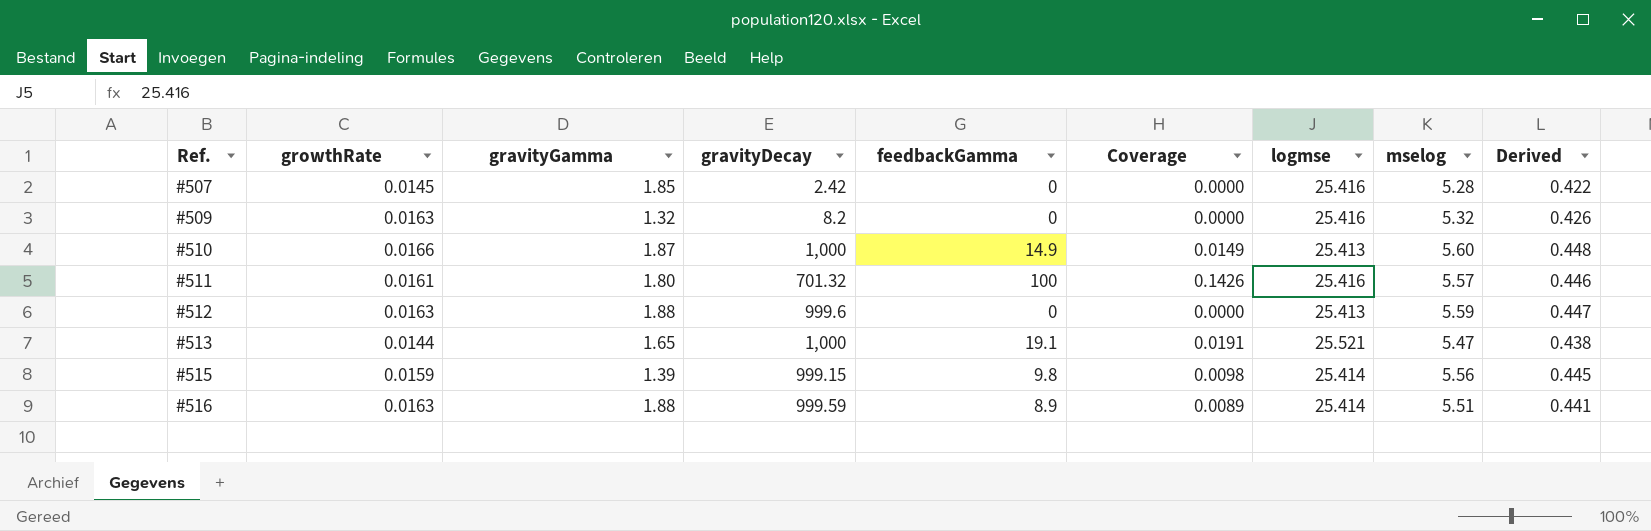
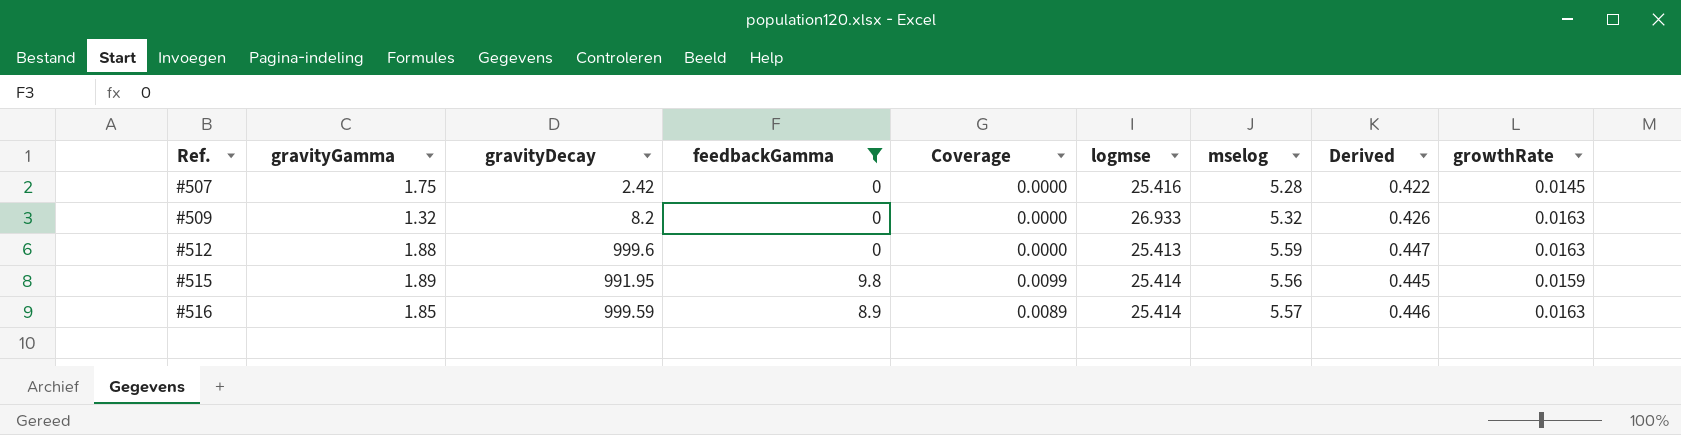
filter: none -> feedbackGamma <= 9.8
column growthRate | position: 2 -> 9
#507 | gravityGamma: 1.85 -> 1.75
#509 | logmse: 25.416 -> 26.933
#515 | gravityGamma: 1.39 -> 1.89
#515 | gravityDecay: 999.15 -> 991.95
#515 | Coverage: 0.0098 -> 0.0099
#516 | gravityGamma: 1.88 -> 1.85
#516 | mselog: 5.51 -> 5.57
#516 | Derived: 0.441 -> 0.446

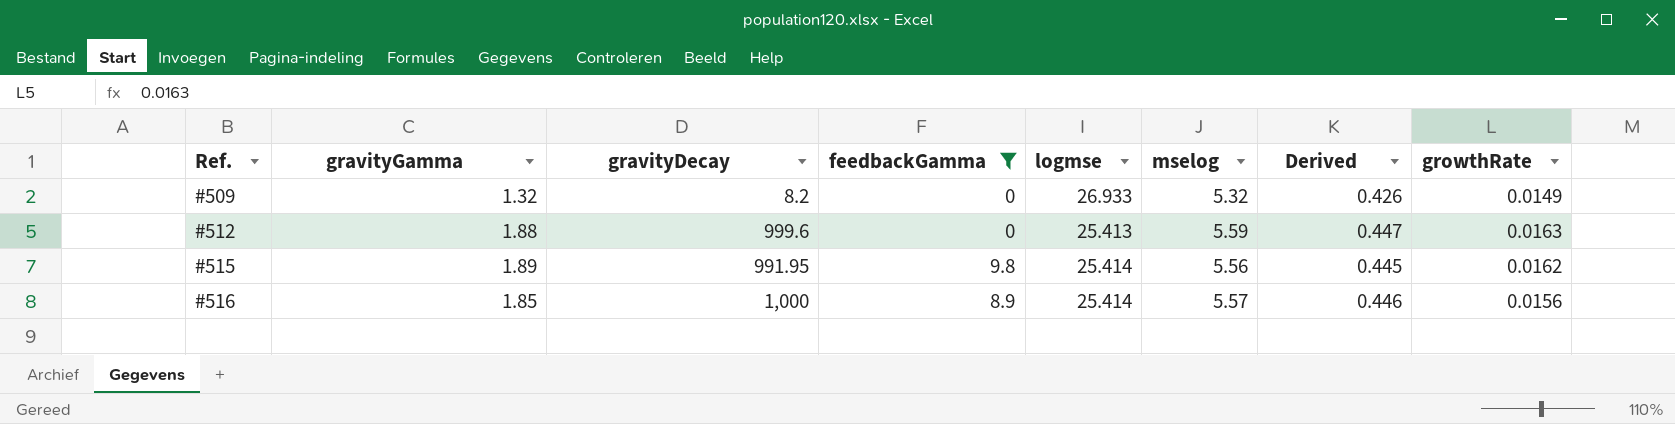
column Coverage | formula: [feedbackGamma] / [gravityDecay] -> none
row #507: 1.75 | 2.42 | 0 | 0.0000 | 25.416 | 5.28 | 0.422 | 0.0145 -> none
#509 | growthRate: 0.0163 -> 0.0149
#515 | growthRate: 0.0159 -> 0.0162
#516 | gravityDecay: 999.59 -> 1,000
#516 | growthRate: 0.0163 -> 0.0156

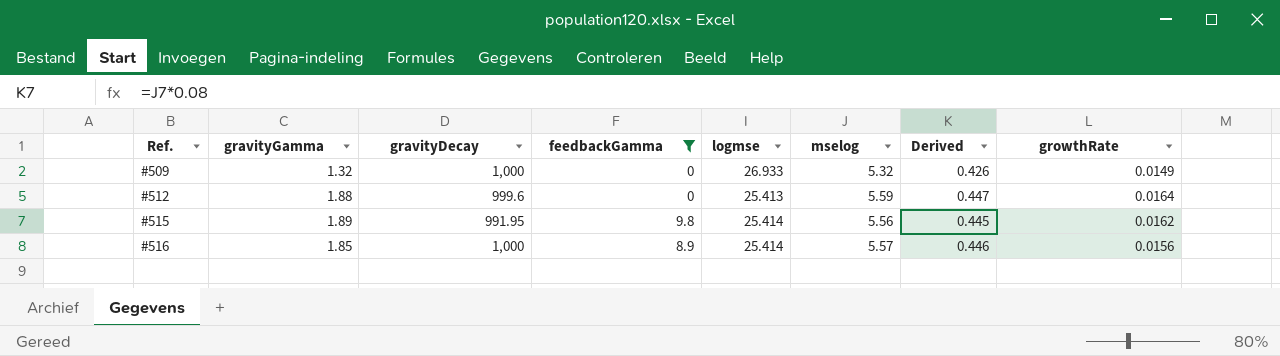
#509 | gravityDecay: 8.2 -> 1,000
#512 | growthRate: 0.0163 -> 0.0164

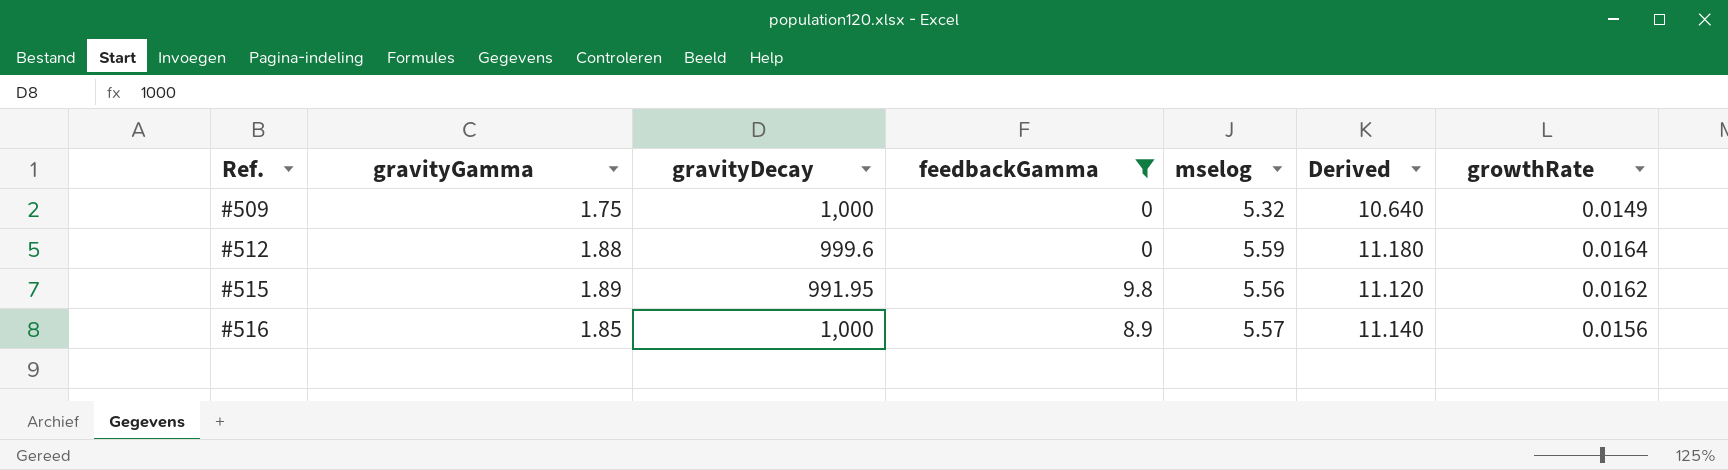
column logmse | position: 5 -> none
column Derived | formula: [mselog] * 0.08 -> [mselog] * 2
#509 | gravityGamma: 1.32 -> 1.75

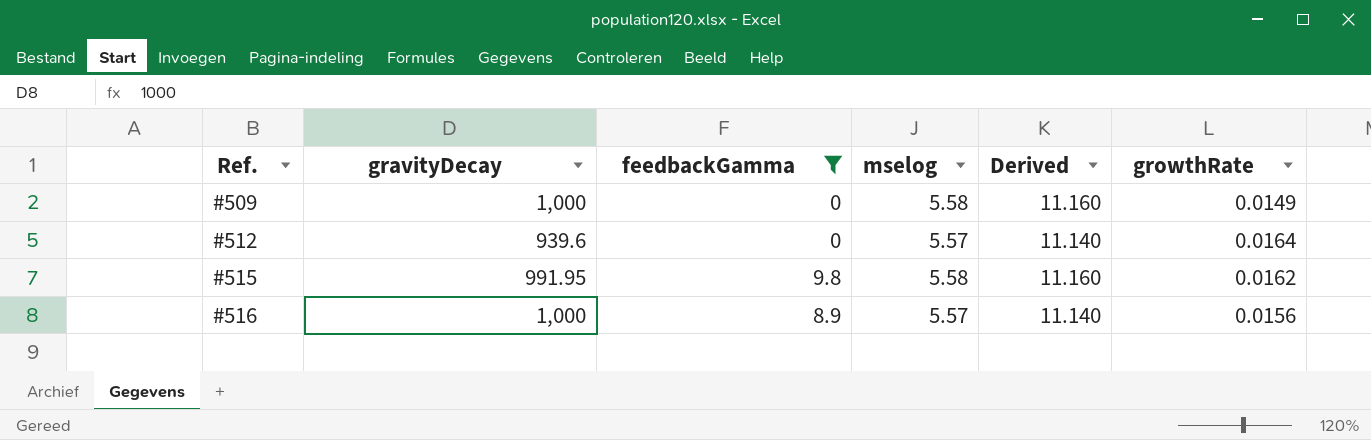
column gravityGamma | position: 2 -> none
#509 | mselog: 5.32 -> 5.58
#509 | Derived: 10.640 -> 11.160
#512 | gravityDecay: 999.6 -> 939.6
#512 | mselog: 5.59 -> 5.57
#512 | Derived: 11.180 -> 11.140
#515 | mselog: 5.56 -> 5.58
#515 | Derived: 11.120 -> 11.160

